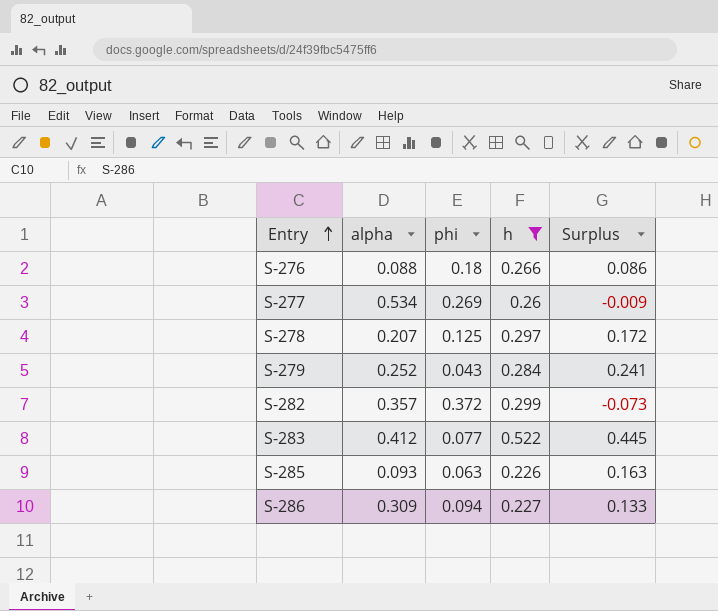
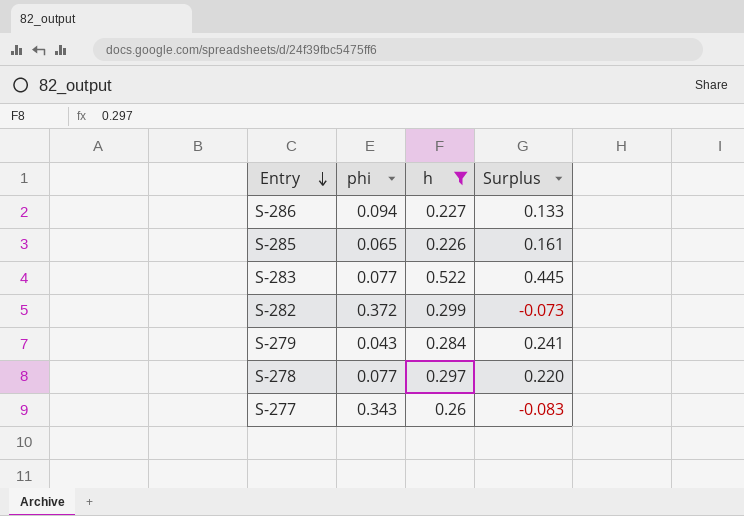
row order: Entry ascending -> Entry descending
column alpha | position: 2 -> none
row S-276: 0.088 | 0.18 | 0.266 | 0.086 -> none
S-285 | phi: 0.063 -> 0.065
S-285 | Surplus: 0.163 -> 0.161
S-278 | phi: 0.125 -> 0.077
S-278 | Surplus: 0.172 -> 0.220
S-277 | phi: 0.269 -> 0.343
S-277 | Surplus: -0.009 -> -0.083

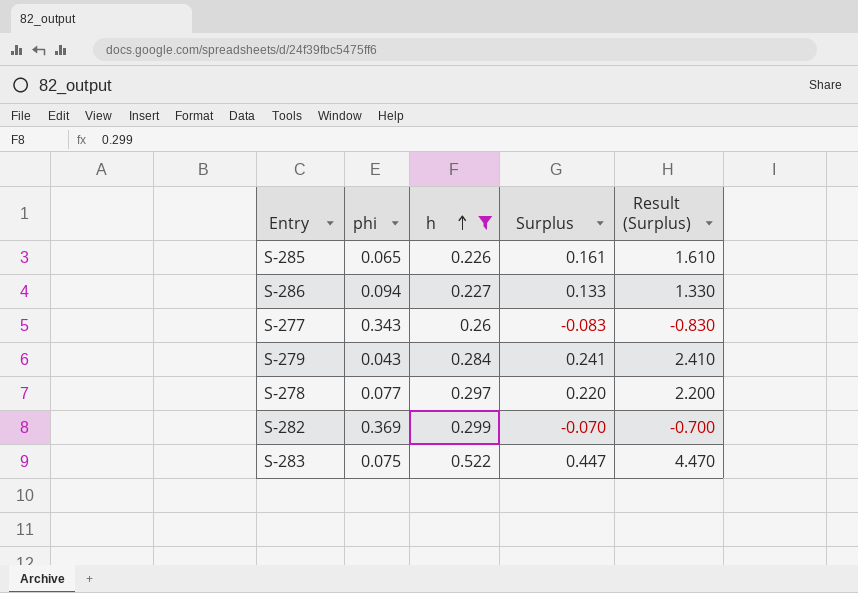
row order: Entry descending -> h ascending
column Result (Surplus) | formula: none -> [Surplus] * 10
S-282 | phi: 0.372 -> 0.369
S-282 | Surplus: -0.073 -> -0.070
S-283 | phi: 0.077 -> 0.075
S-283 | Surplus: 0.445 -> 0.447

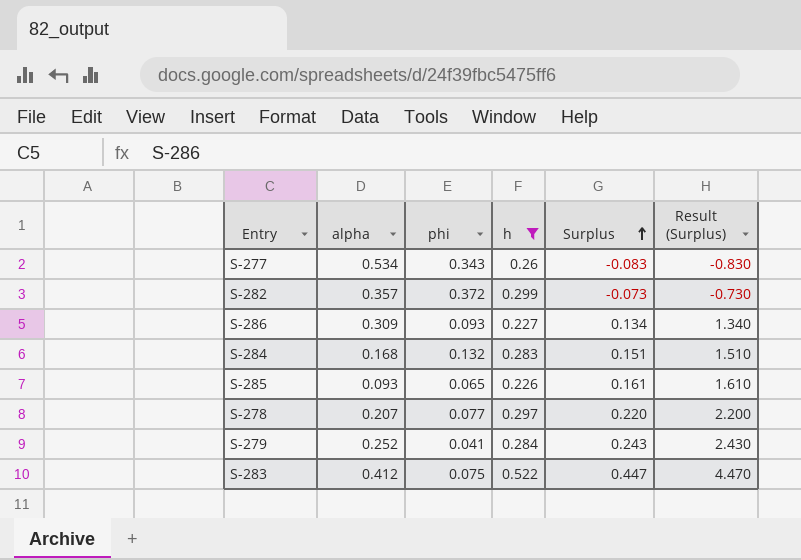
row order: h ascending -> Surplus ascending
column alpha | position: none -> 2
S-282 | phi: 0.369 -> 0.372
S-282 | Surplus: -0.070 -> -0.073
S-282 | Result (Surplus): -0.700 -> -0.730
S-286 | phi: 0.094 -> 0.093
S-286 | Surplus: 0.133 -> 0.134
S-286 | Result (Surplus): 1.330 -> 1.340
row S-284: none -> 0.168 | 0.132 | 0.283 | 0.151 | 1.510
S-279 | phi: 0.043 -> 0.041
S-279 | Surplus: 0.241 -> 0.243
S-279 | Result (Surplus): 2.410 -> 2.430

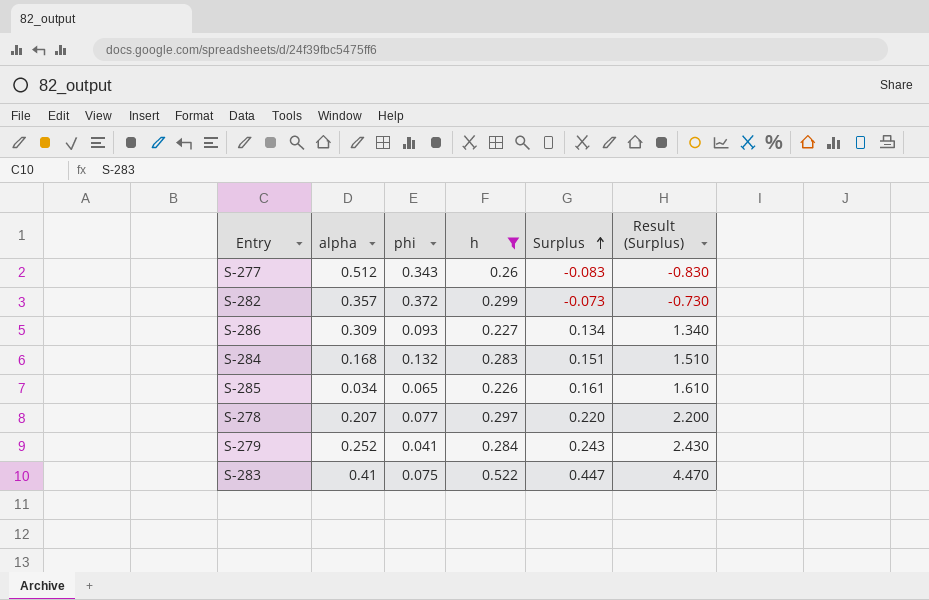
S-277 | alpha: 0.534 -> 0.512
S-285 | alpha: 0.093 -> 0.034
S-283 | alpha: 0.412 -> 0.41

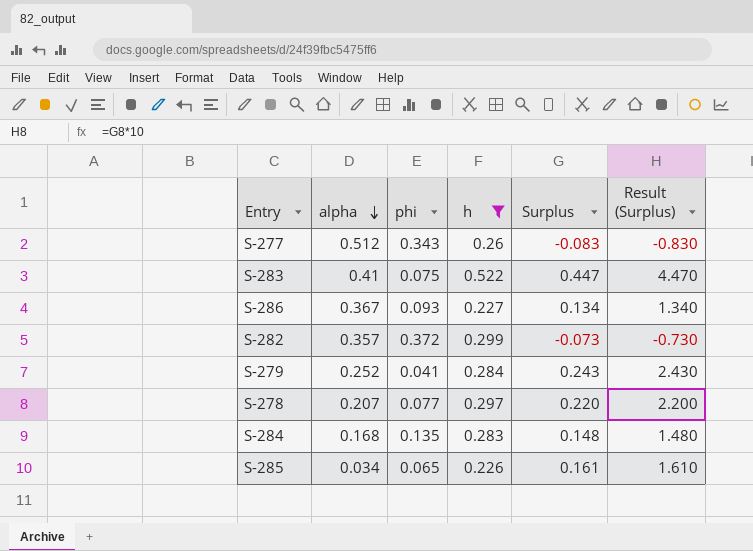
row order: Surplus ascending -> alpha descending
S-286 | alpha: 0.309 -> 0.367
S-284 | phi: 0.132 -> 0.135
S-284 | Surplus: 0.151 -> 0.148
S-284 | Result (Surplus): 1.510 -> 1.480

